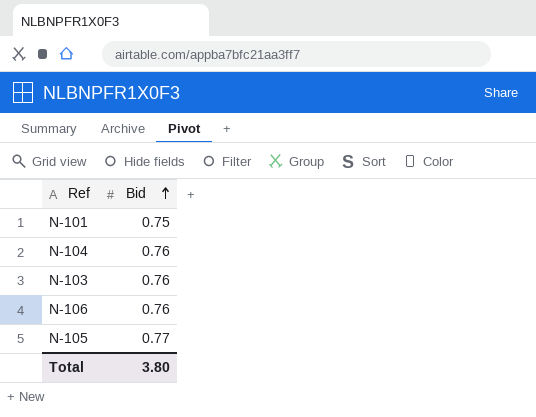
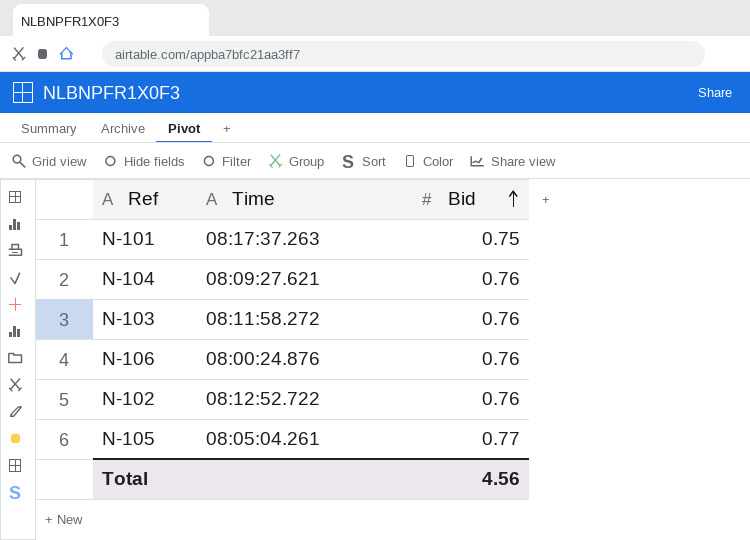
column Time | position: none -> 2
row N-102: none -> 08:12:52.722 | 0.76
Total | Bid: 3.80 -> 4.56

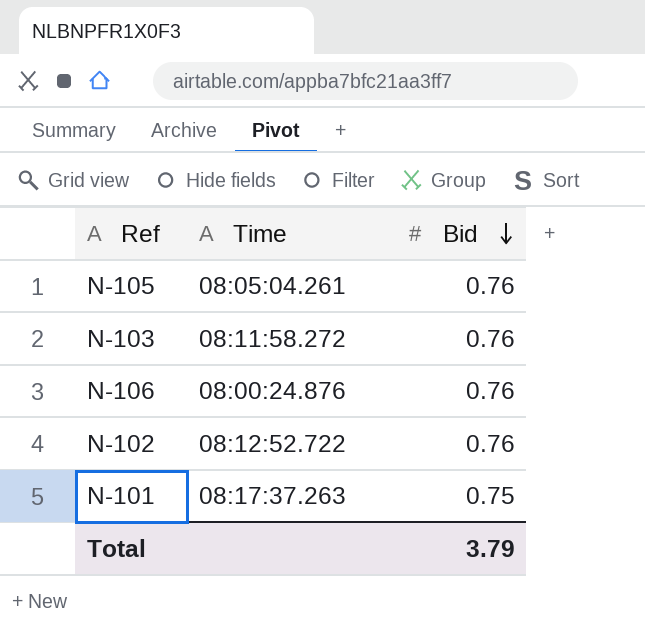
row order: Bid ascending -> Bid descending
row N-104: 08:09:27.621 | 0.76 -> none
N-105 | Bid: 0.77 -> 0.76
Total | Bid: 4.56 -> 3.79

